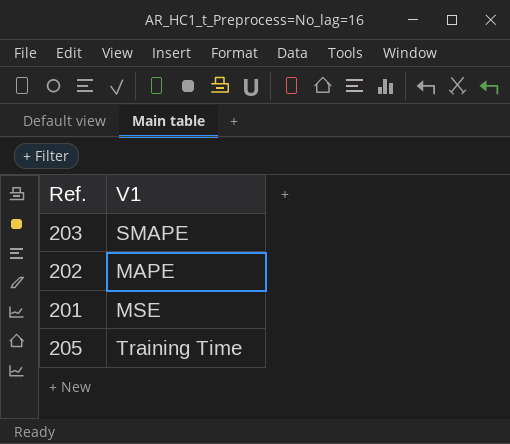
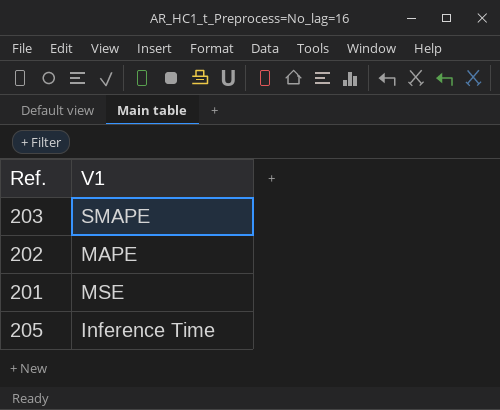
205 | V1: Training Time -> Inference Time

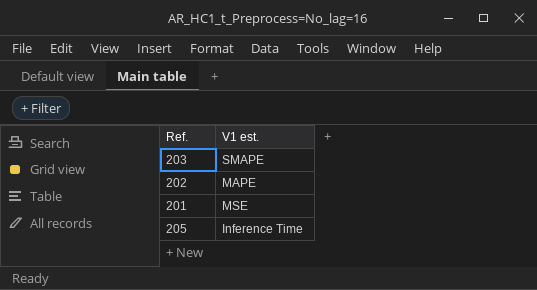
column name: V1 -> V1 est.

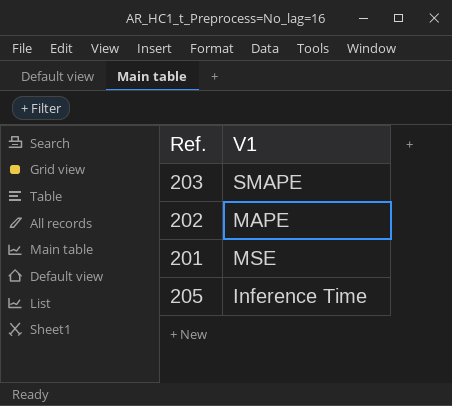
column name: V1 est. -> V1

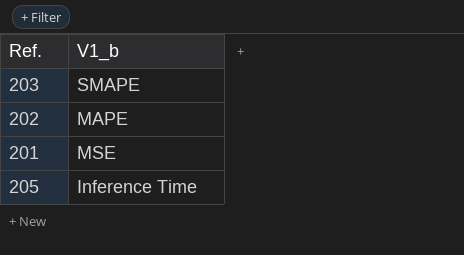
column name: V1 -> V1_b

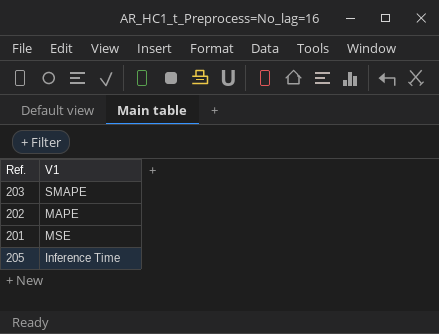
column name: V1_b -> V1

